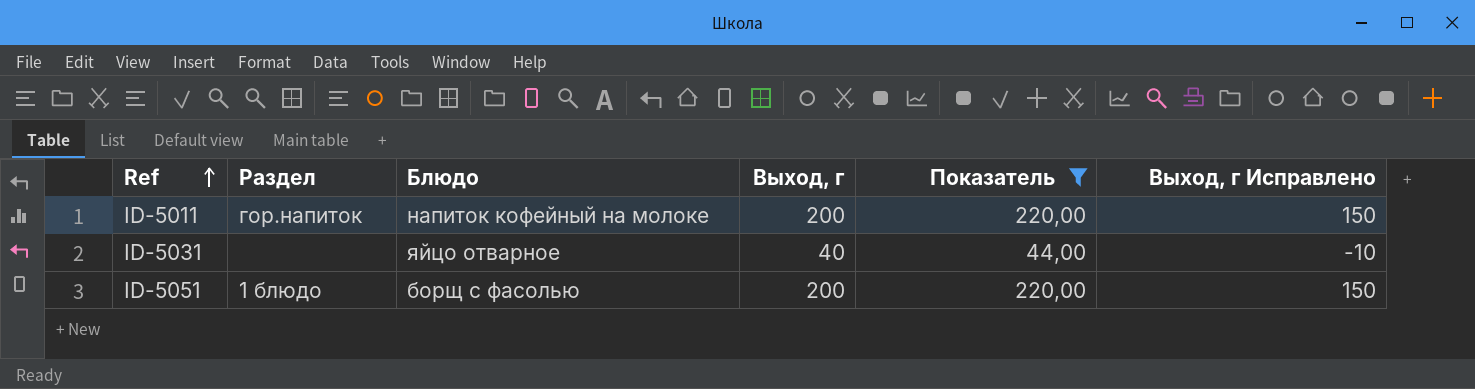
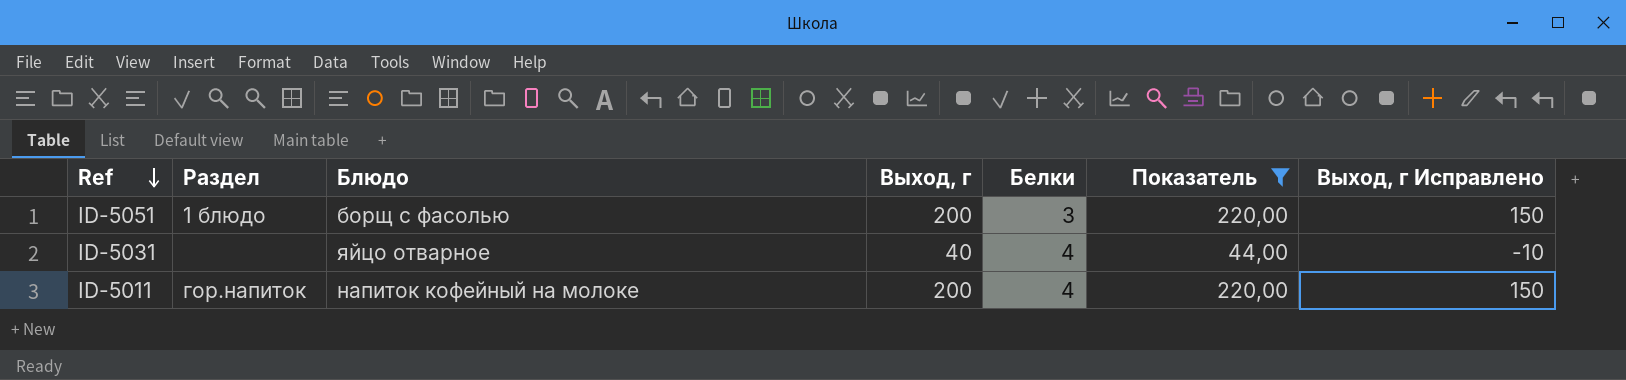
row order: Ref ascending -> Ref descending
column Белки | position: none -> 5

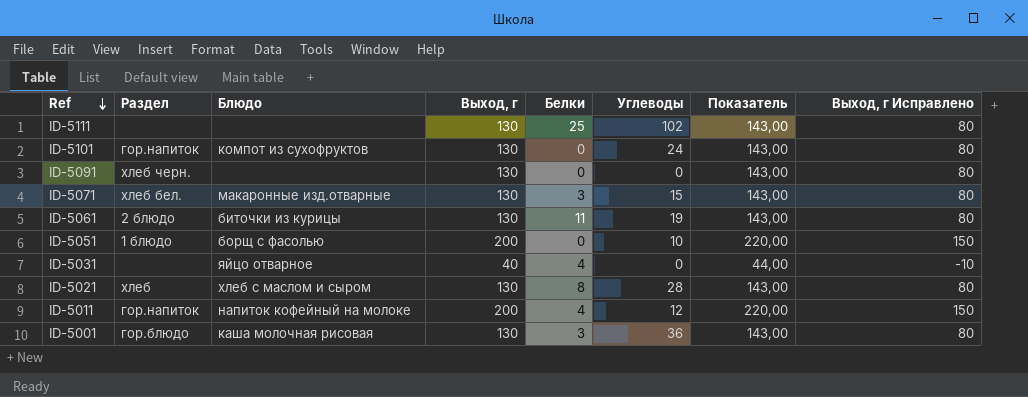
filter: Показатель != 143,00 -> none
column Углеводы | position: none -> 6
ID-5051 | Белки: 3 -> 0

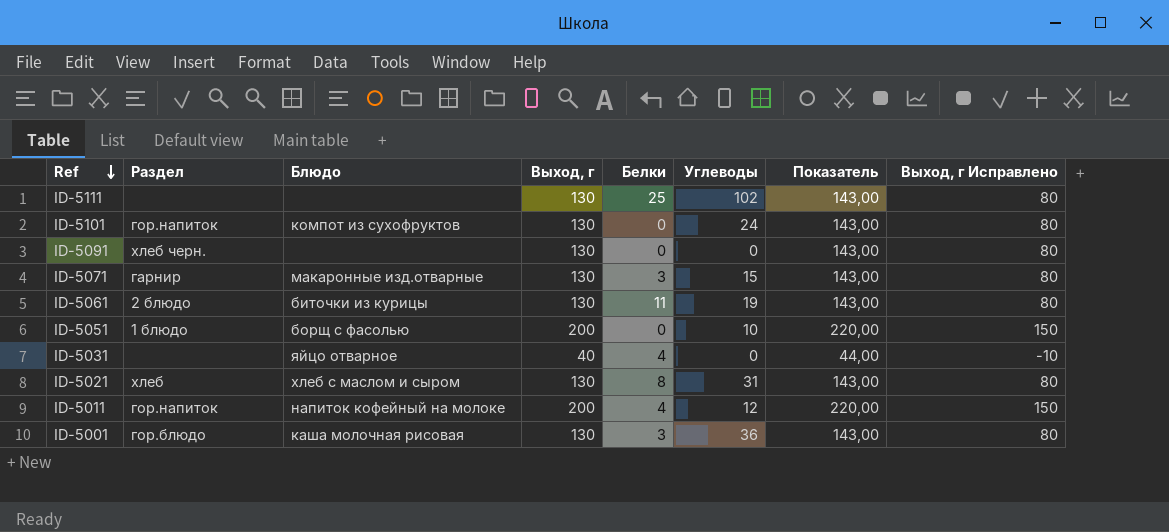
ID-5071 | Раздел: хлеб бел. -> гарнир
ID-5021 | Углеводы: 28 -> 31

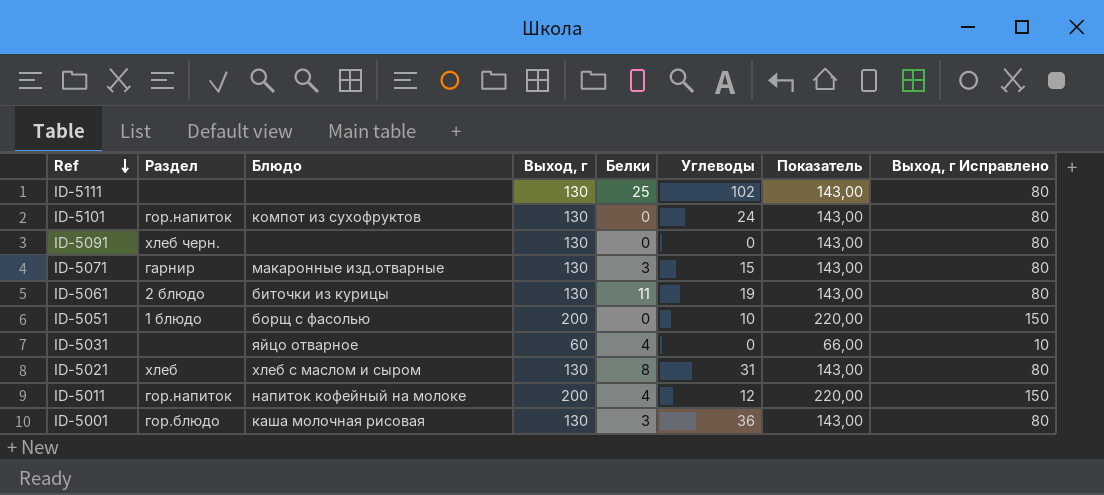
ID-5031 | Выход, г: 40 -> 60
ID-5031 | Показатель: 44,00 -> 66,00
ID-5031 | Выход, г Исправлено: -10 -> 10

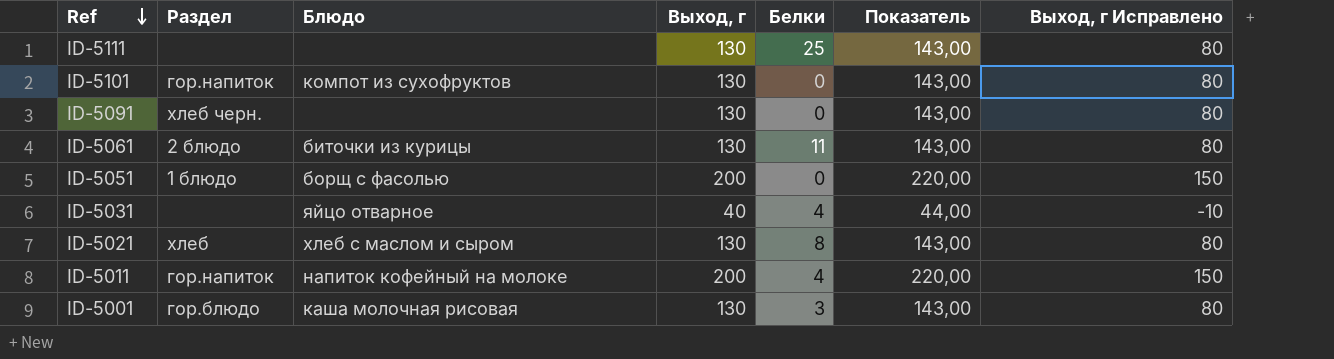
column Углеводы | position: 6 -> none
row ID-5071: гарнир | макаронные изд.отварные | 130 | 3 | 15 | 143,00 | 80 -> none
ID-5031 | Выход, г: 60 -> 40
ID-5031 | Показатель: 66,00 -> 44,00
ID-5031 | Выход, г Исправлено: 10 -> -10

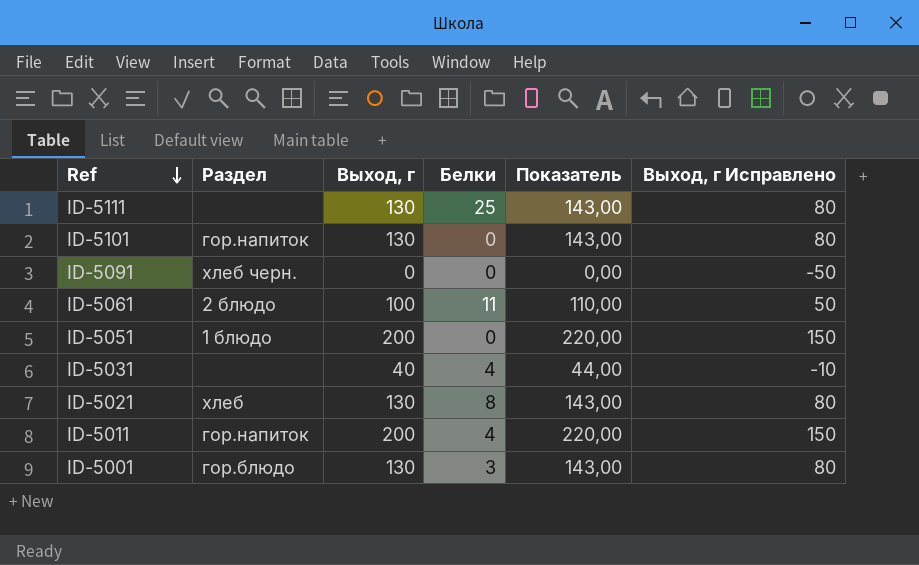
column Блюдо | position: 3 -> none
ID-5091 | Выход, г: 130 -> 0
ID-5091 | Показатель: 143,00 -> 0,00
ID-5091 | Выход, г Исправлено: 80 -> -50
ID-5061 | Выход, г: 130 -> 100
ID-5061 | Показатель: 143,00 -> 110,00
ID-5061 | Выход, г Исправлено: 80 -> 50

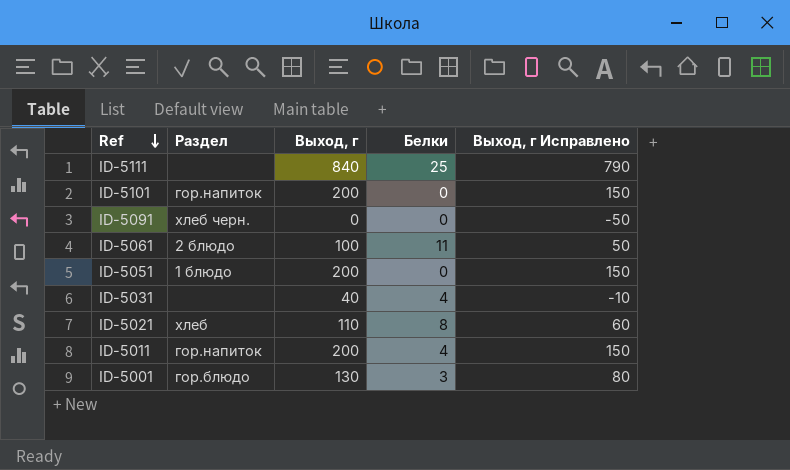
column Показатель | formula: [Выход, г] * 1,1 -> none
ID-5111 | Выход, г: 130 -> 840
ID-5111 | Выход, г Исправлено: 80 -> 790
ID-5101 | Выход, г: 130 -> 200
ID-5101 | Выход, г Исправлено: 80 -> 150
ID-5021 | Выход, г: 130 -> 110
ID-5021 | Выход, г Исправлено: 80 -> 60

